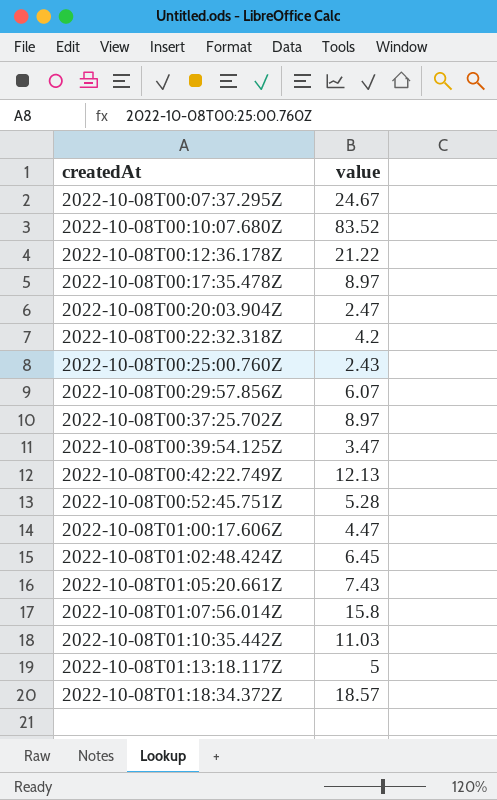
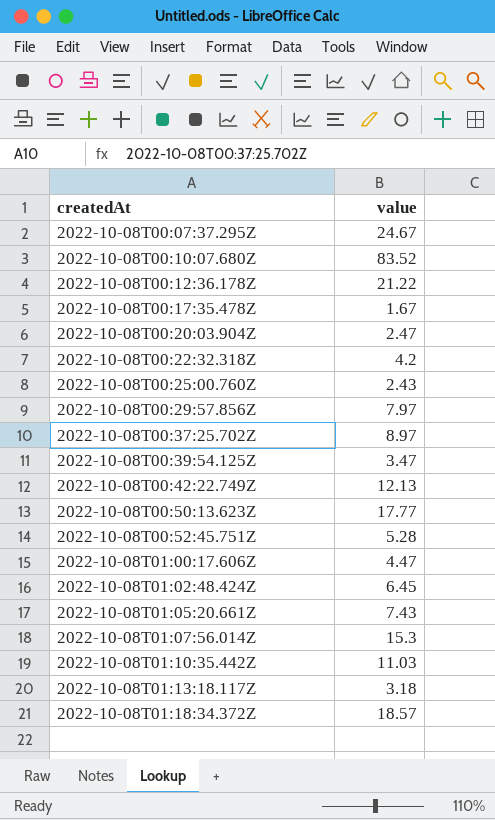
2022-10-08T00:17:35.478Z | value: 8.97 -> 1.67
2022-10-08T00:29:57.856Z | value: 6.07 -> 7.97
row 2022-10-08T00:50:13.623Z: none -> 17.77
2022-10-08T01:07:56.014Z | value: 15.8 -> 15.3
2022-10-08T01:13:18.117Z | value: 5 -> 3.18

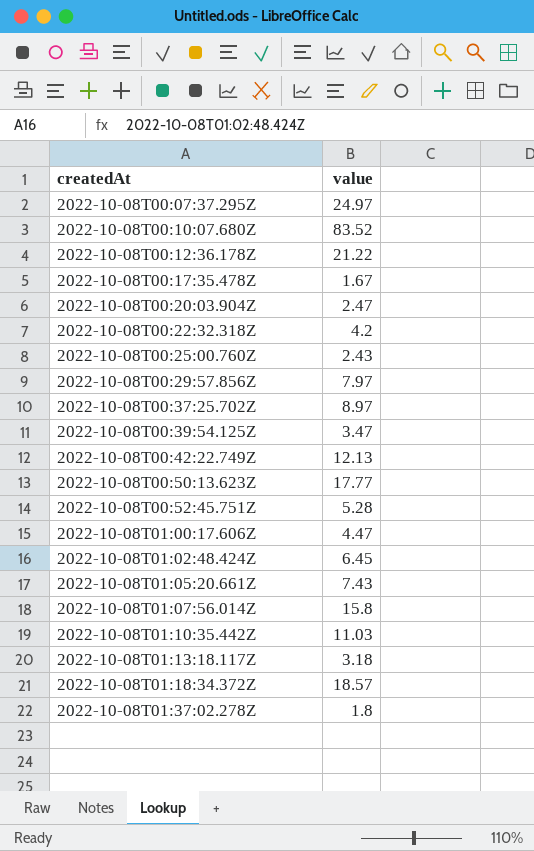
2022-10-08T00:07:37.295Z | value: 24.67 -> 24.97
2022-10-08T01:07:56.014Z | value: 15.3 -> 15.8
row 2022-10-08T01:37:02.278Z: none -> 1.8

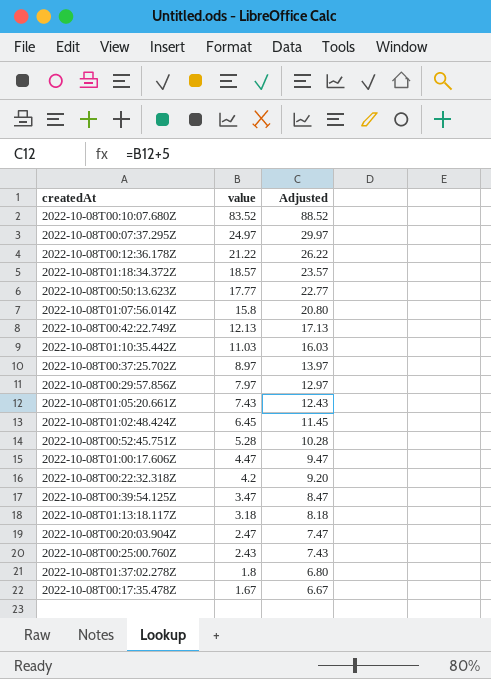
row order: createdAt ascending -> value descending
column Adjusted | formula: none -> [value] + 5

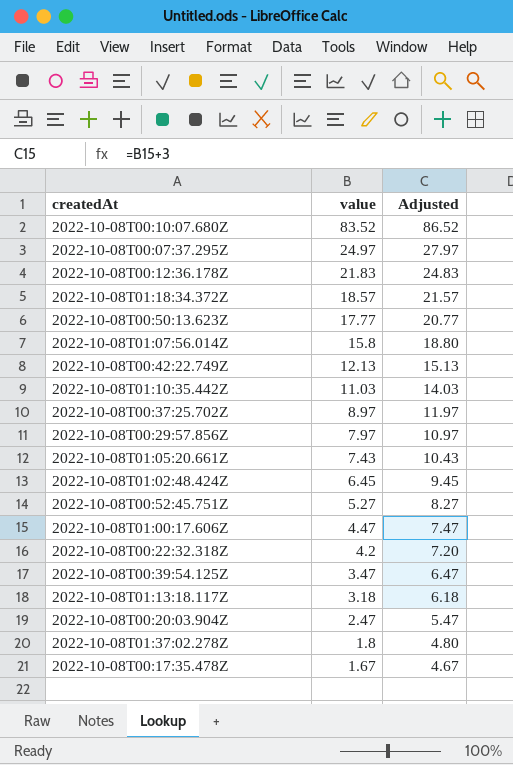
column Adjusted | formula: [value] + 5 -> [value] + 3
row 2022-10-08T00:25:00.760Z: 2.43 | 7.43 -> none
2022-10-08T00:12:36.178Z | value: 21.22 -> 21.83
2022-10-08T00:52:45.751Z | value: 5.28 -> 5.27

